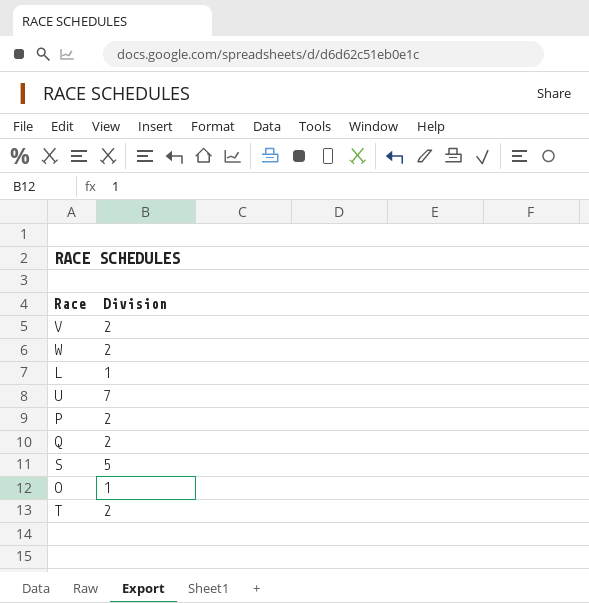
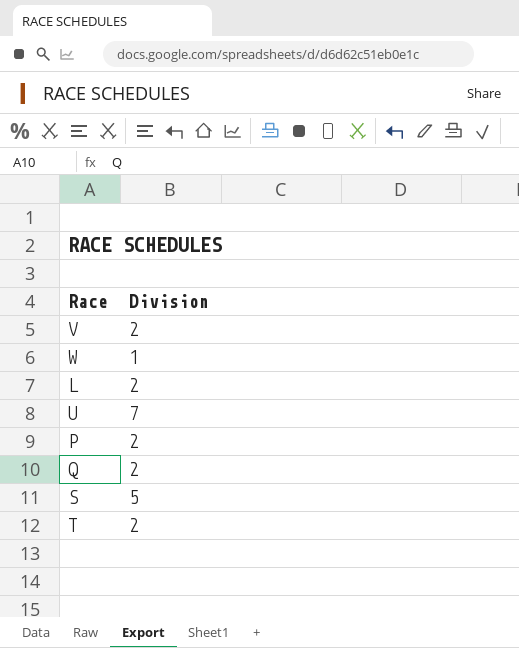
row O: 1 -> none
W | Division: 2 -> 1
L | Division: 1 -> 2

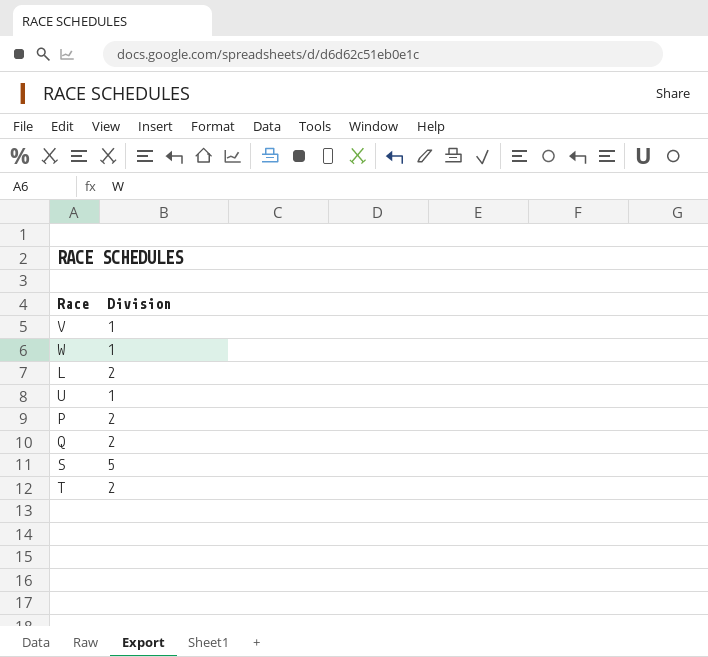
V | Division: 2 -> 1
U | Division: 7 -> 1

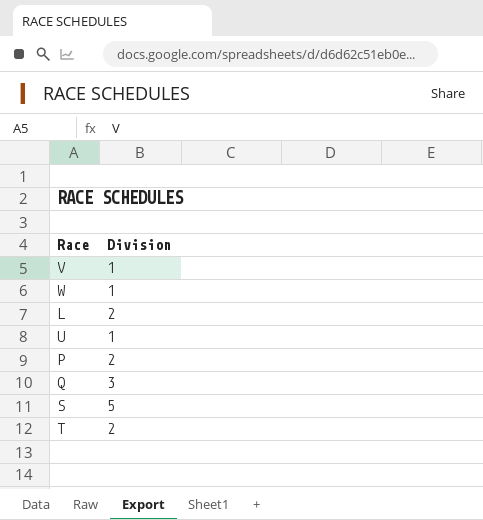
Q | Division: 2 -> 3

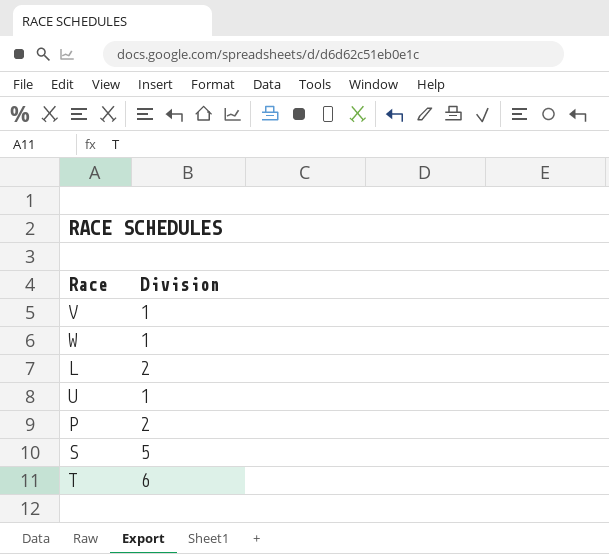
row Q: 3 -> none
T | Division: 2 -> 6

